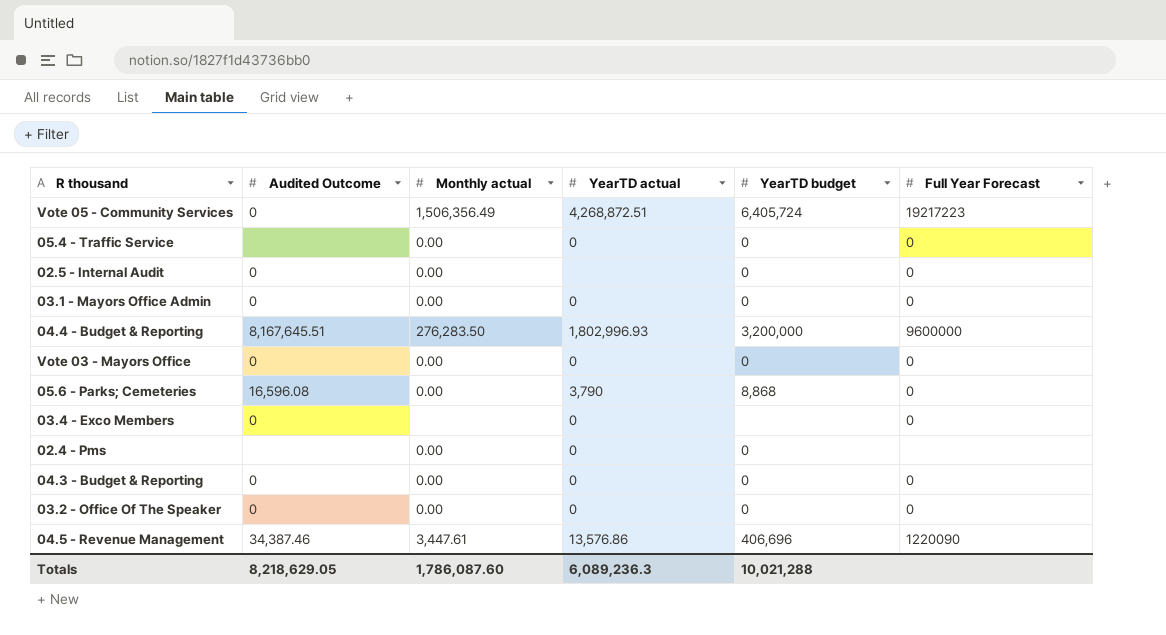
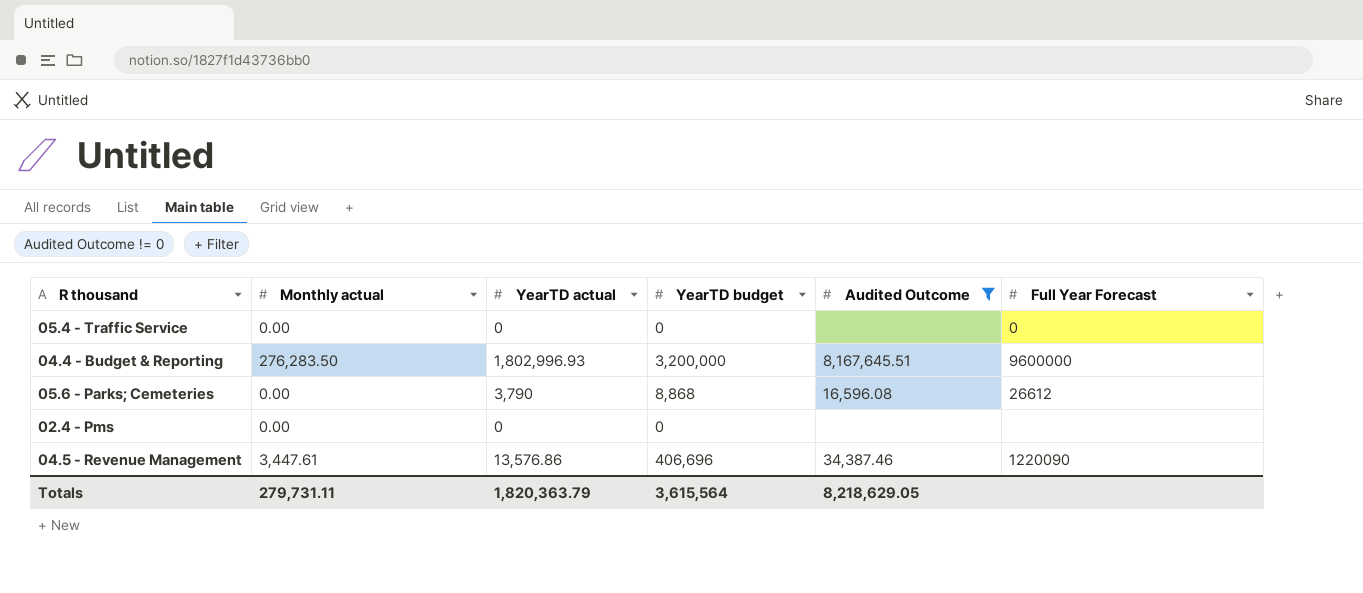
filter: none -> Audited Outcome != 0
column Audited Outcome | position: 2 -> 5
05.6 - Parks; Cemeteries | Full Year Forecast: 0 -> 26612
Totals | Monthly actual: 1,786,087.60 -> 279,731.11
Totals | YearTD actual: 6,089,236.3 -> 1,820,363.79
Totals | YearTD budget: 10,021,288 -> 3,615,564

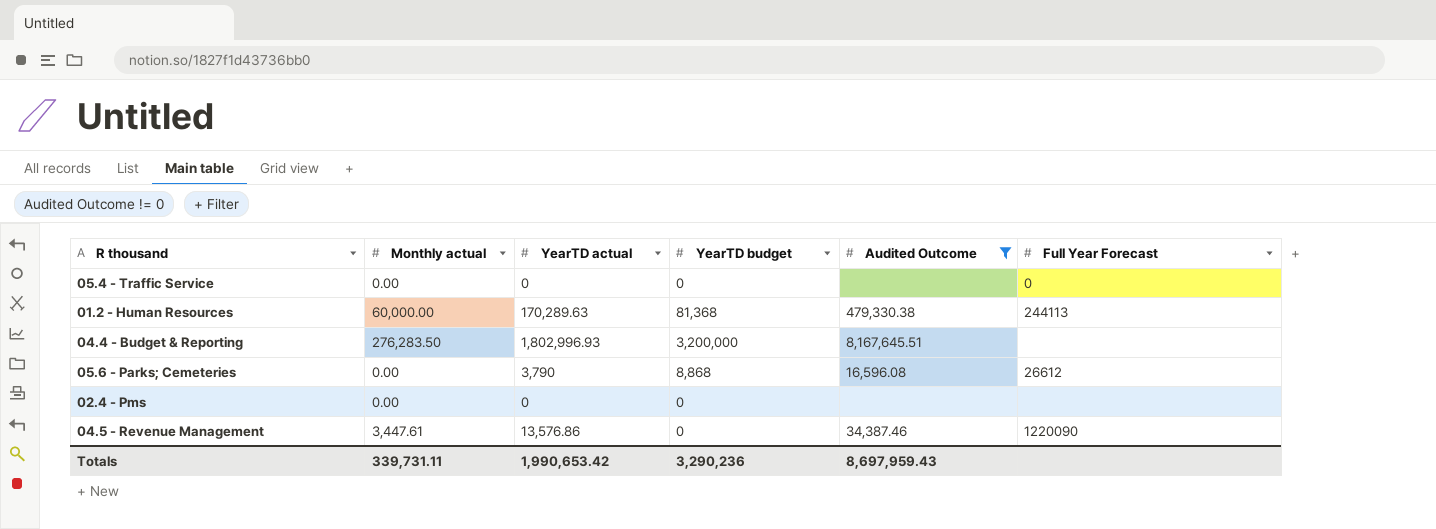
row 01.2 - Human Resources: none -> 60,000.00 | 170,289.63 | 81,368 | 479,330.38 | 244113
04.4 - Budget & Reporting | Full Year Forecast: 9600000 -> none
04.5 - Revenue Management | YearTD budget: 406,696 -> 0
Totals | Monthly actual: 279,731.11 -> 339,731.11
Totals | YearTD actual: 1,820,363.79 -> 1,990,653.42
Totals | YearTD budget: 3,615,564 -> 3,290,236
Totals | Audited Outcome: 8,218,629.05 -> 8,697,959.43

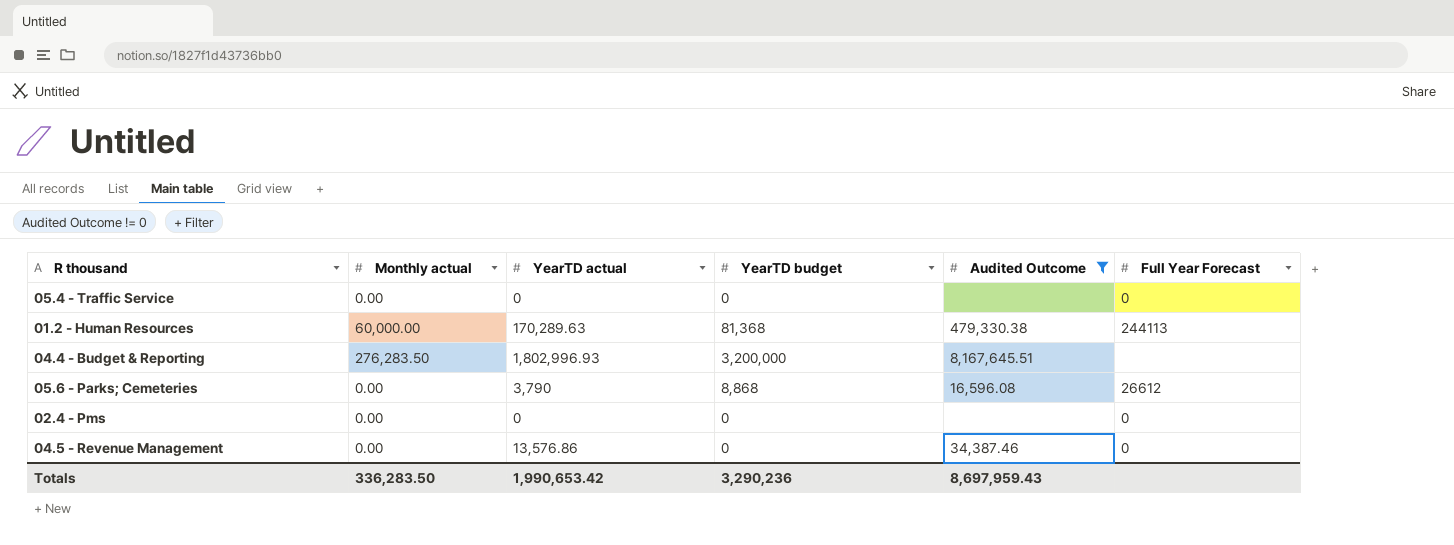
02.4 - Pms | Full Year Forecast: none -> 0
04.5 - Revenue Management | Monthly actual: 3,447.61 -> 0.00
04.5 - Revenue Management | Full Year Forecast: 1220090 -> 0
Totals | Monthly actual: 339,731.11 -> 336,283.50

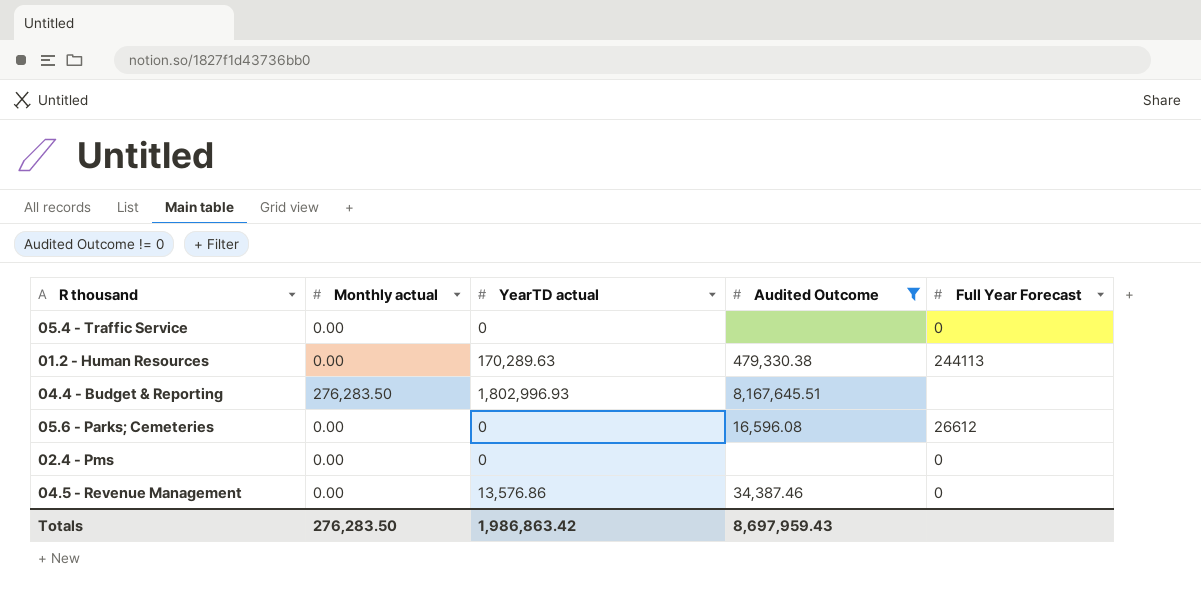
column YearTD budget | position: 4 -> none
01.2 - Human Resources | Monthly actual: 60,000.00 -> 0.00
05.6 - Parks; Cemeteries | YearTD actual: 3,790 -> 0
Totals | Monthly actual: 336,283.50 -> 276,283.50
Totals | YearTD actual: 1,990,653.42 -> 1,986,863.42

